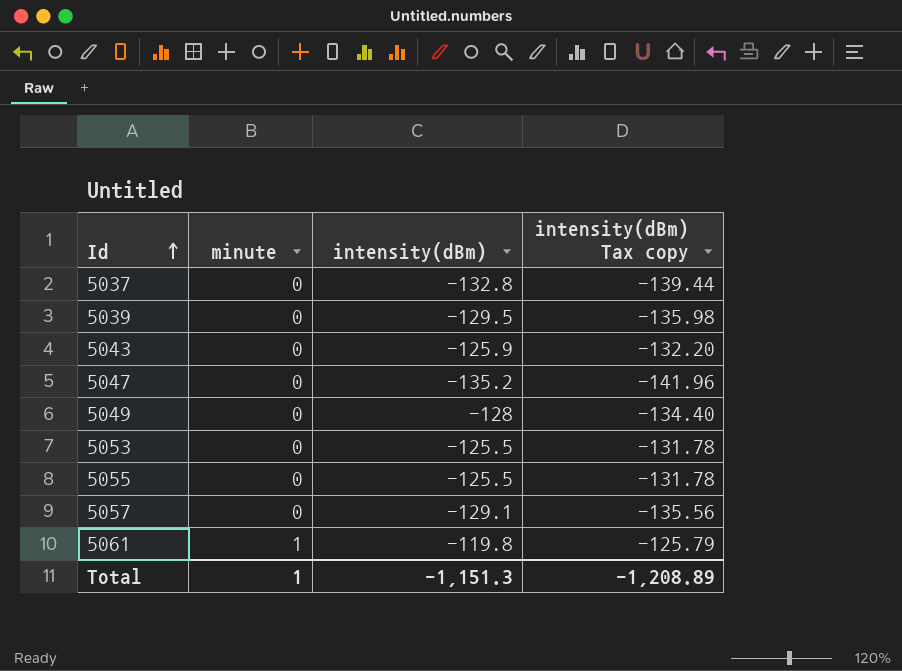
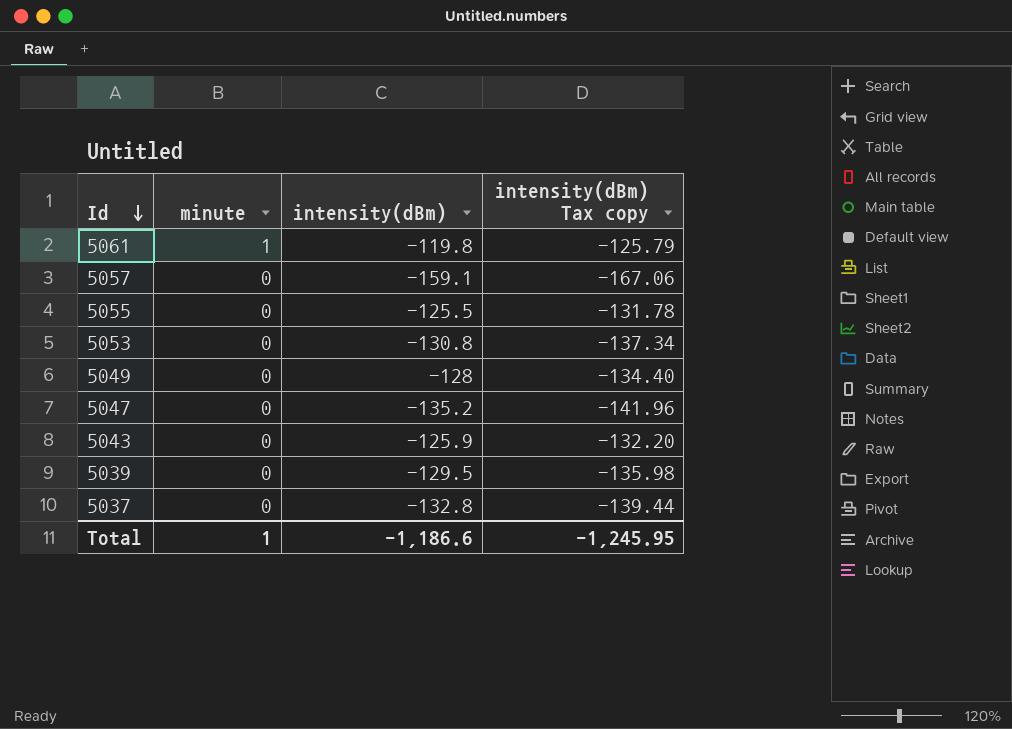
row order: Id ascending -> Id descending
5057 | intensity(dBm): -129.1 -> -159.1
5057 | intensity(dBm) Tax copy: -135.56 -> -167.06
5053 | intensity(dBm): -125.5 -> -130.8
5053 | intensity(dBm) Tax copy: -131.78 -> -137.34
Total | intensity(dBm): -1,151.3 -> -1,186.6
Total | intensity(dBm) Tax copy: -1,208.89 -> -1,245.95

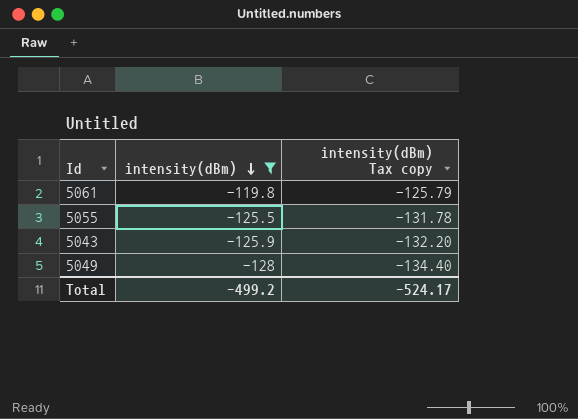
filter: none -> intensity(dBm) >= -128
row order: Id descending -> intensity(dBm) descending
column minute | position: 2 -> none
Total | intensity(dBm): -1,186.6 -> -499.2
Total | intensity(dBm) Tax copy: -1,245.95 -> -524.17

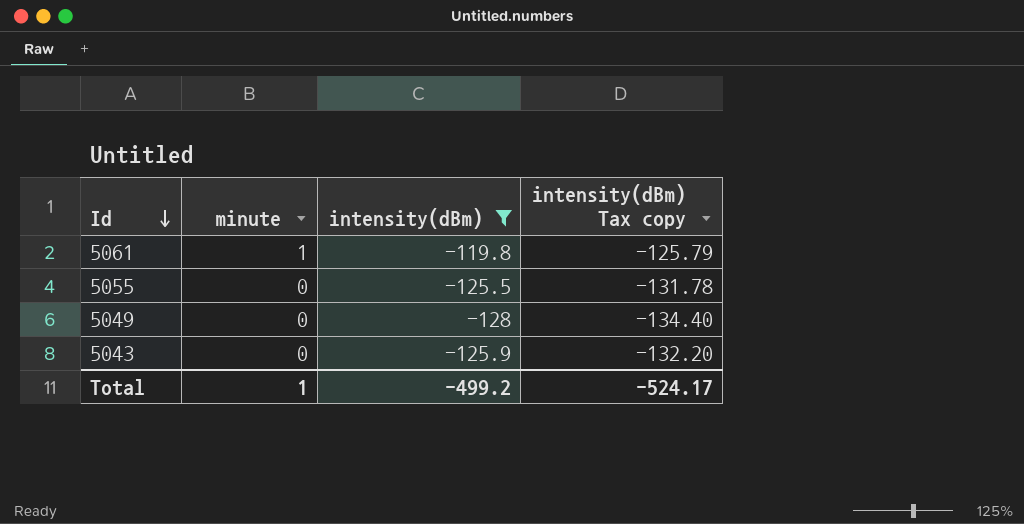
row order: intensity(dBm) descending -> Id descending
column minute | position: none -> 2

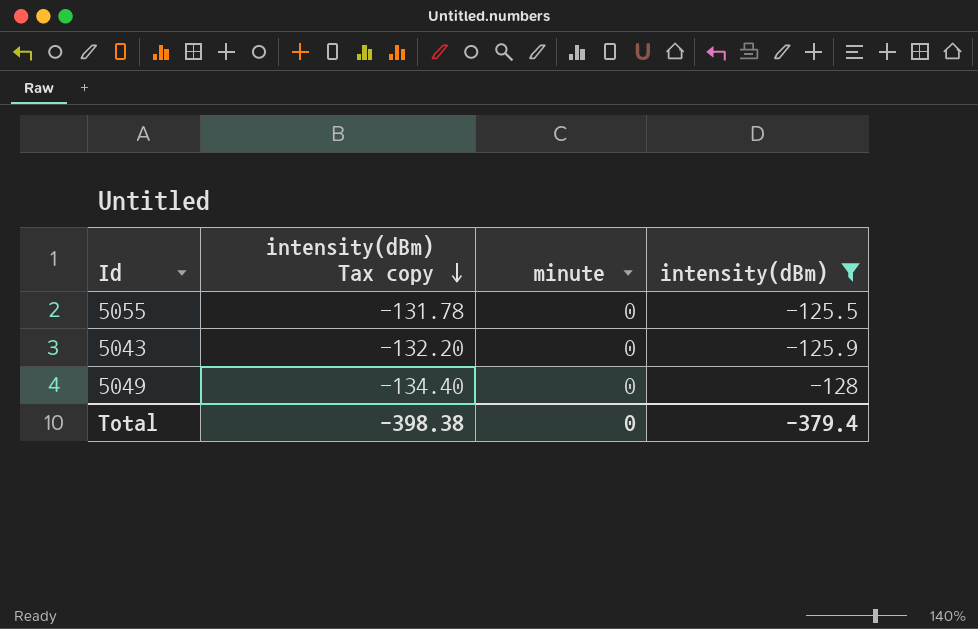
row order: Id descending -> intensity(dBm) Tax copy descending
column intensity(dBm) Tax copy | position: 4 -> 2
row 5061: 1 | -119.8 | -125.79 -> none
Total | intensity(dBm) Tax copy: -524.17 -> -398.38
Total | minute: 1 -> 0
Total | intensity(dBm): -499.2 -> -379.4

